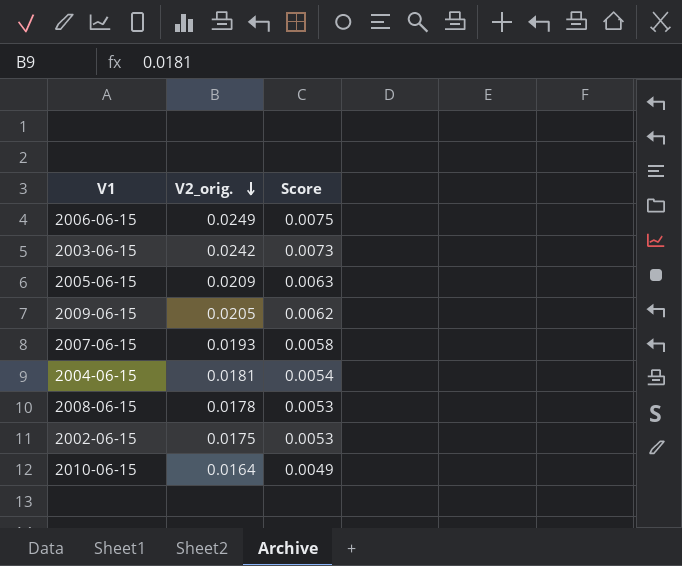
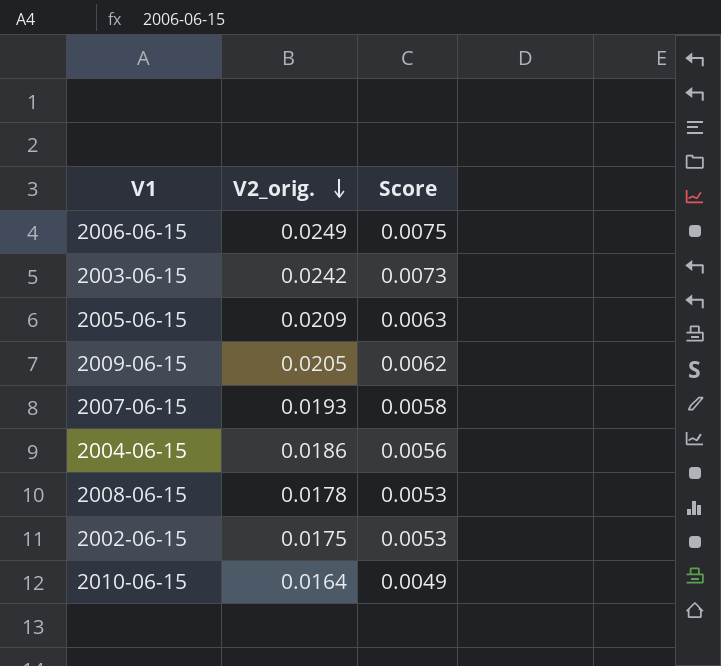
2004-06-15 | V2_orig.: 0.0181 -> 0.0186
2004-06-15 | Score: 0.0054 -> 0.0056

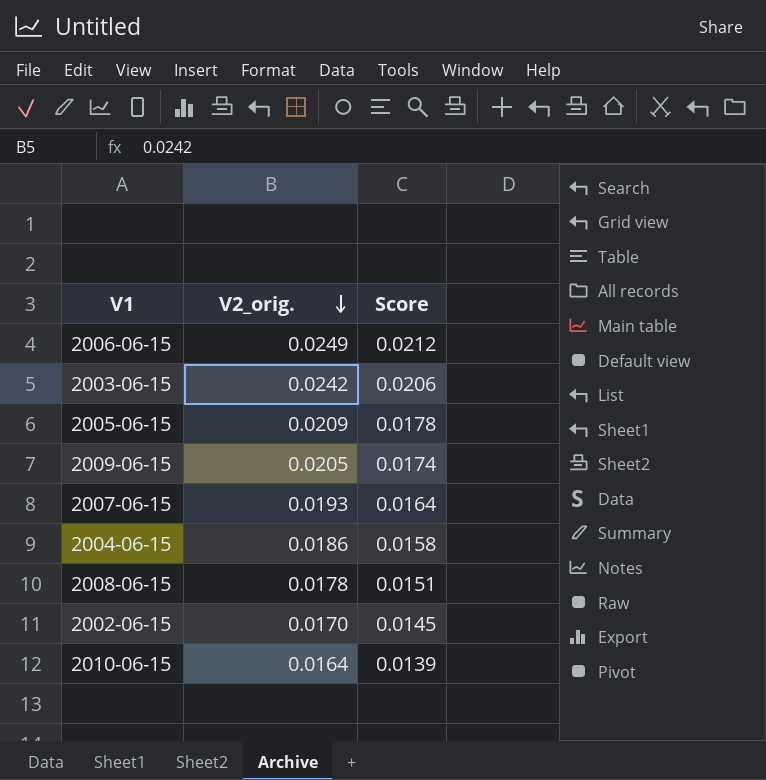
column Score | formula: [V2_orig.] * 0.3 -> [V2_orig.] * 0.85
2002-06-15 | V2_orig.: 0.0175 -> 0.0170

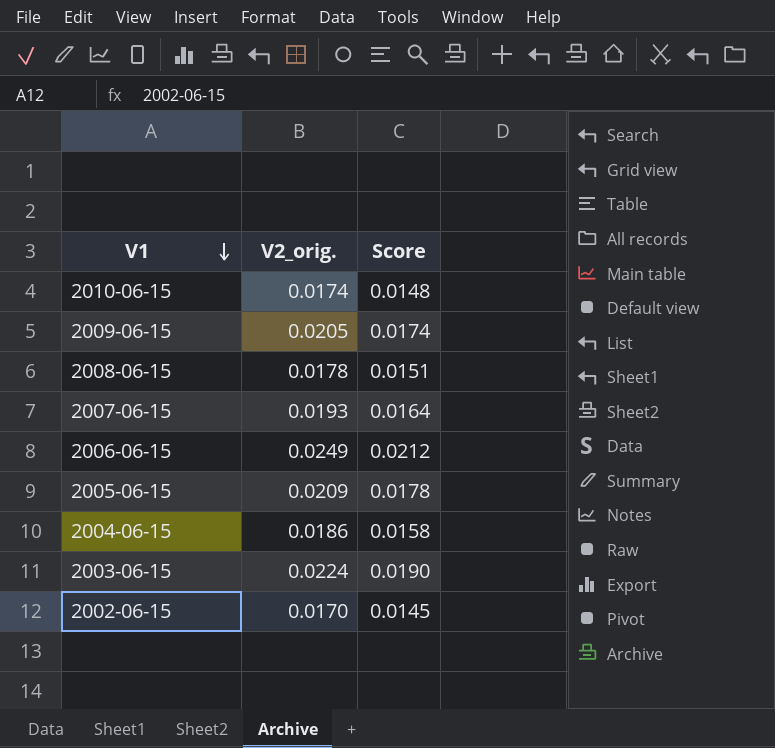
row order: V2_orig. descending -> V1 descending
2010-06-15 | V2_orig.: 0.0164 -> 0.0174
2010-06-15 | Score: 0.0139 -> 0.0148
2003-06-15 | V2_orig.: 0.0242 -> 0.0224
2003-06-15 | Score: 0.0206 -> 0.0190

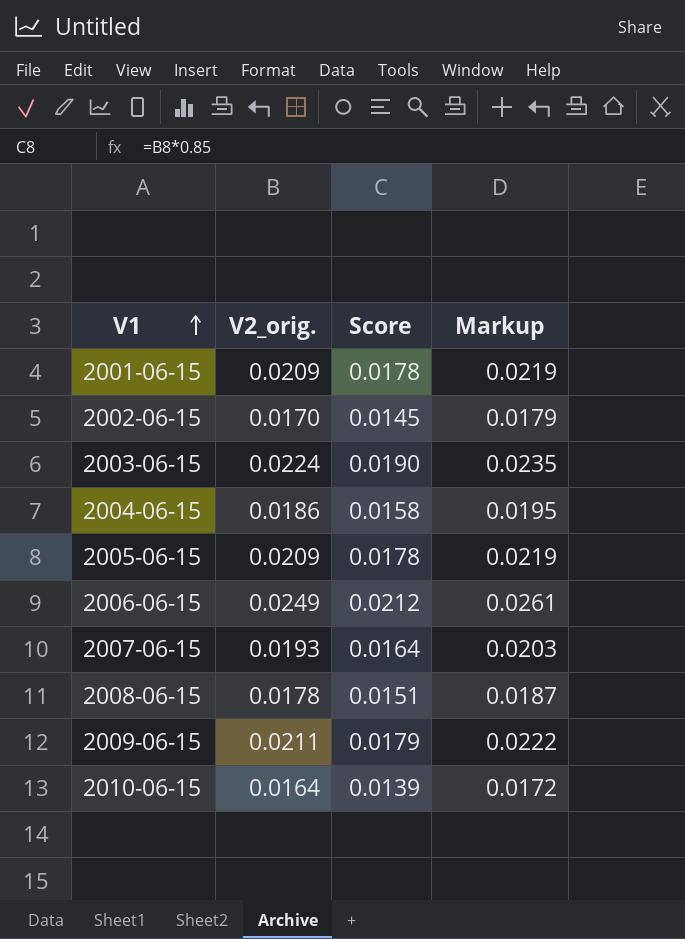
row order: V1 descending -> V1 ascending
column Markup | formula: none -> [V2_orig.] * 1.05
row 2001-06-15: none -> 0.0209 | 0.0178 | 0.0219
2009-06-15 | V2_orig.: 0.0205 -> 0.0211
2009-06-15 | Score: 0.0174 -> 0.0179
2010-06-15 | V2_orig.: 0.0174 -> 0.0164
2010-06-15 | Score: 0.0148 -> 0.0139

